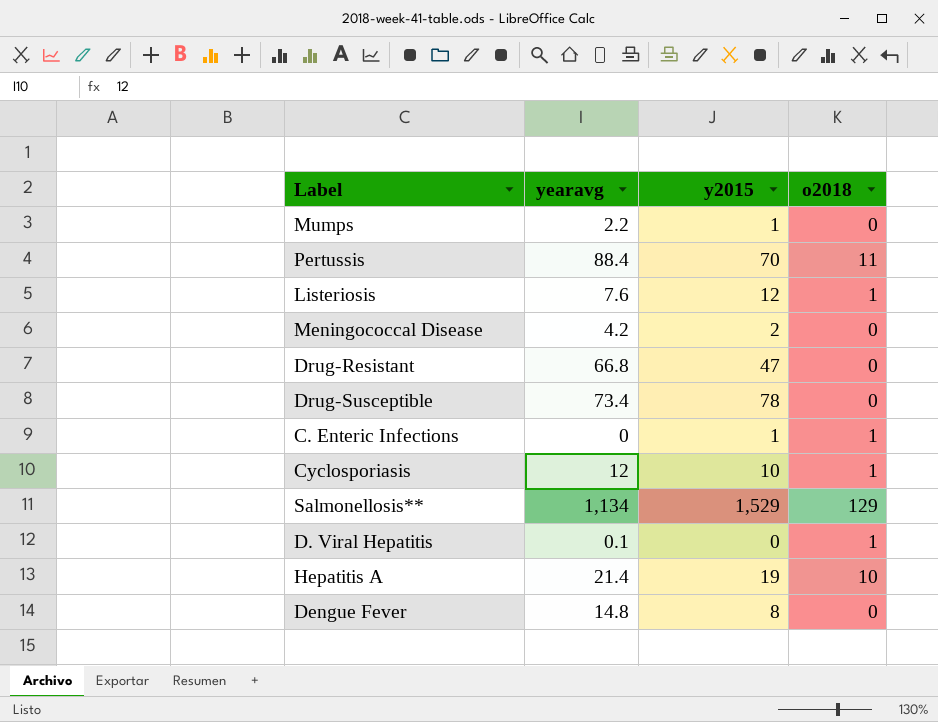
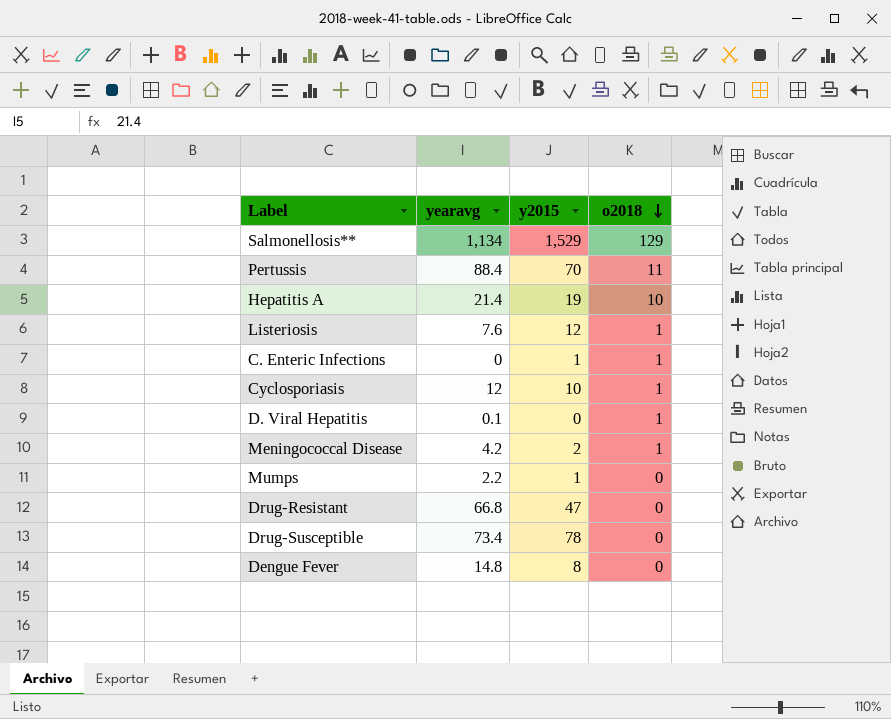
row order: none -> o2018 descending
Meningococcal Disease | o2018: 0 -> 1

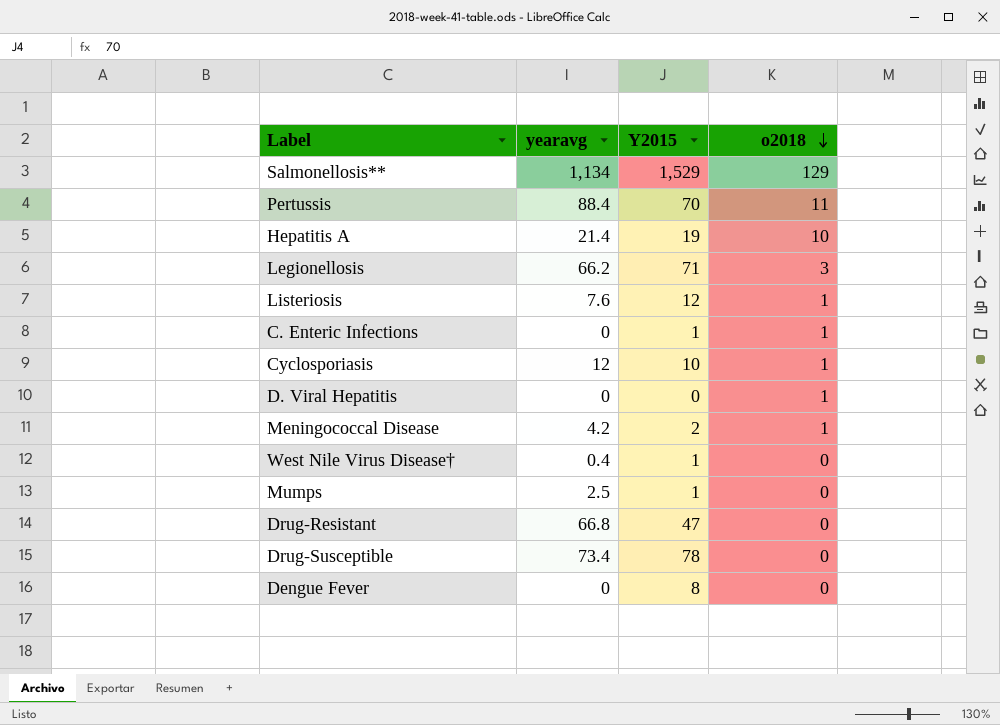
column name: y2015 -> Y2015
row Legionellosis: none -> 66.2 | 71 | 3
D. Viral Hepatitis | yearavg: 0.1 -> 0
row West Nile Virus Disease†: none -> 0.4 | 1 | 0
Mumps | yearavg: 2.2 -> 2.5
Dengue Fever | yearavg: 14.8 -> 0

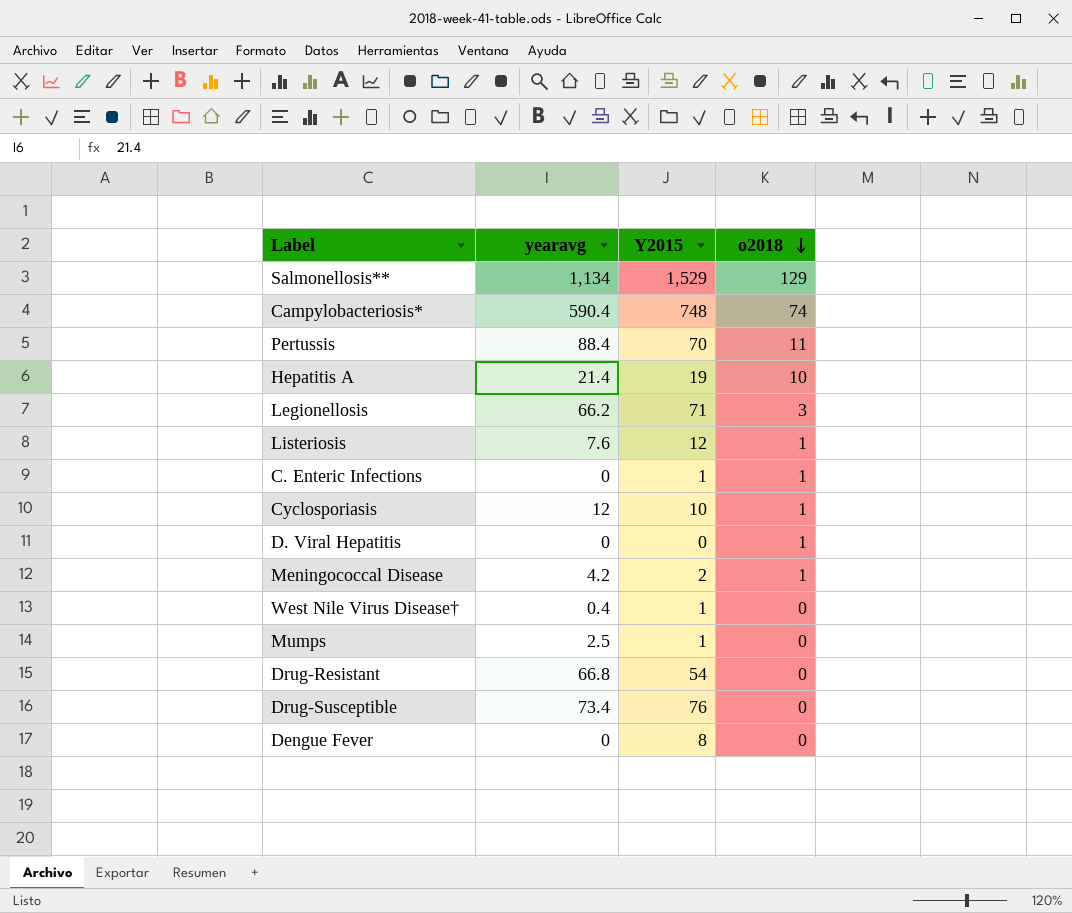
row Campylobacteriosis*: none -> 590.4 | 748 | 74
Drug-Resistant | Y2015: 47 -> 54
Drug-Susceptible | Y2015: 78 -> 76

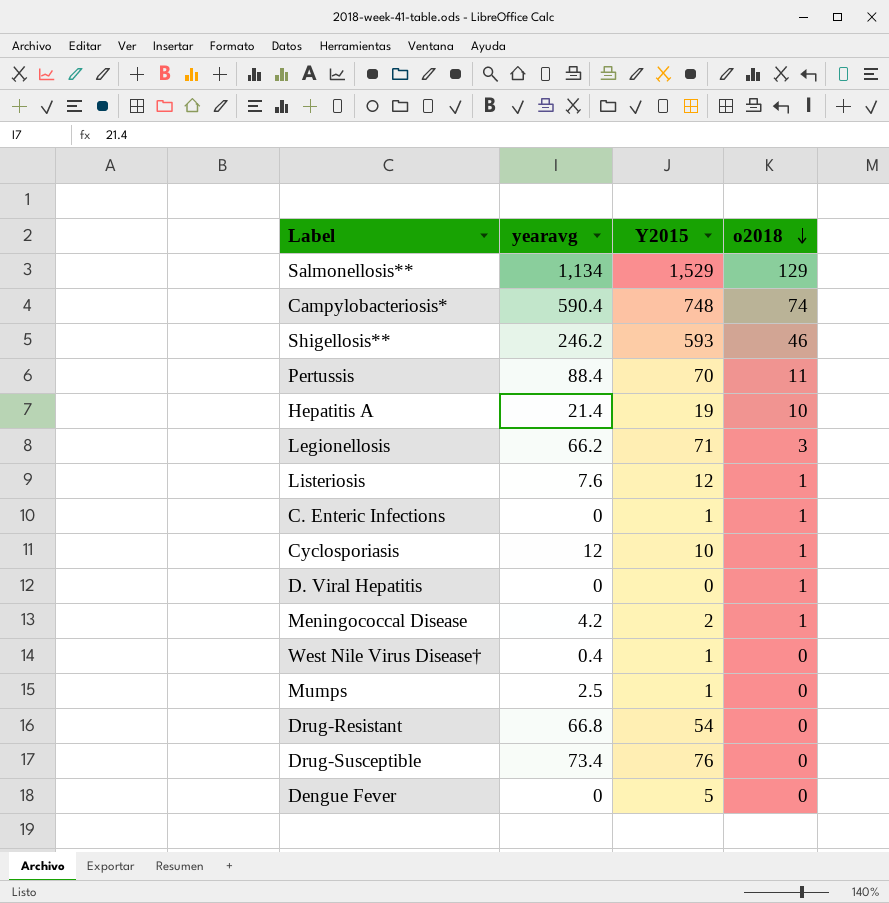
row Shigellosis**: none -> 246.2 | 593 | 46
Dengue Fever | Y2015: 8 -> 5

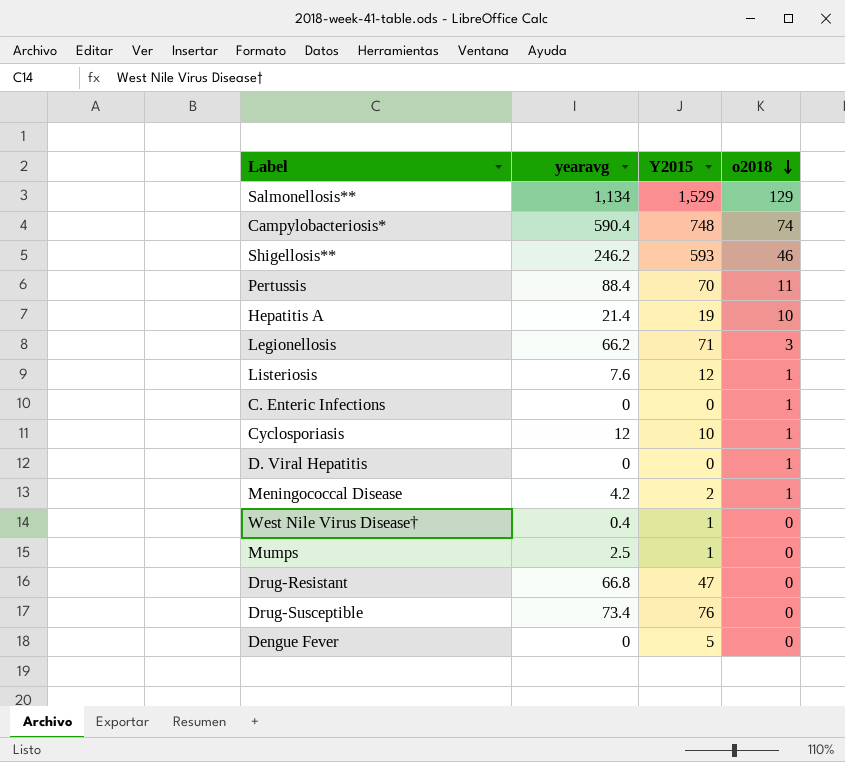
C. Enteric Infections | Y2015: 1 -> 0
Drug-Resistant | Y2015: 54 -> 47

